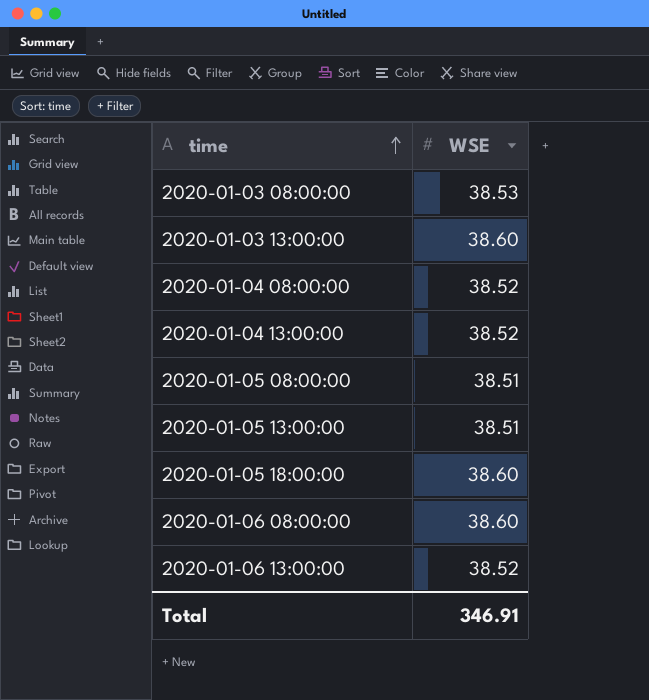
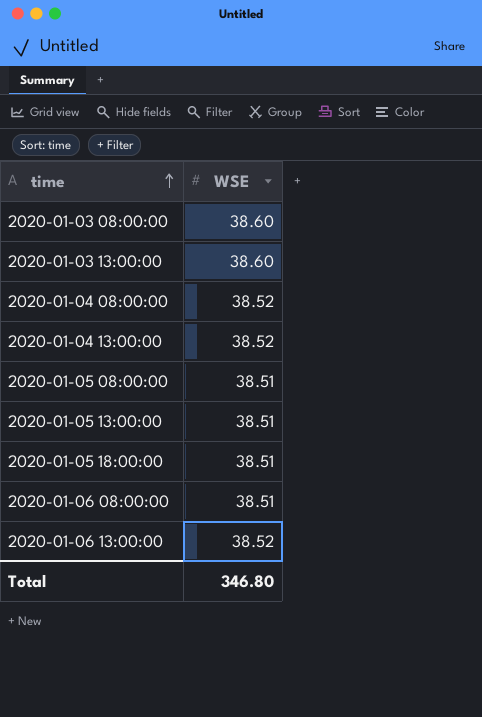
2020-01-03 08:00:00 | WSE: 38.53 -> 38.60
2020-01-05 18:00:00 | WSE: 38.60 -> 38.51
2020-01-06 08:00:00 | WSE: 38.60 -> 38.51
Total | WSE: 346.91 -> 346.80

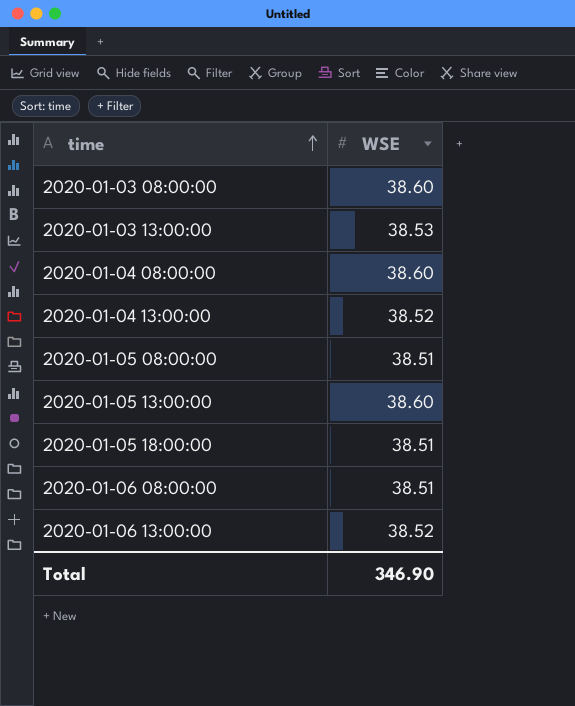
2020-01-03 13:00:00 | WSE: 38.60 -> 38.53
2020-01-04 08:00:00 | WSE: 38.52 -> 38.60
2020-01-05 13:00:00 | WSE: 38.51 -> 38.60
Total | WSE: 346.80 -> 346.90

